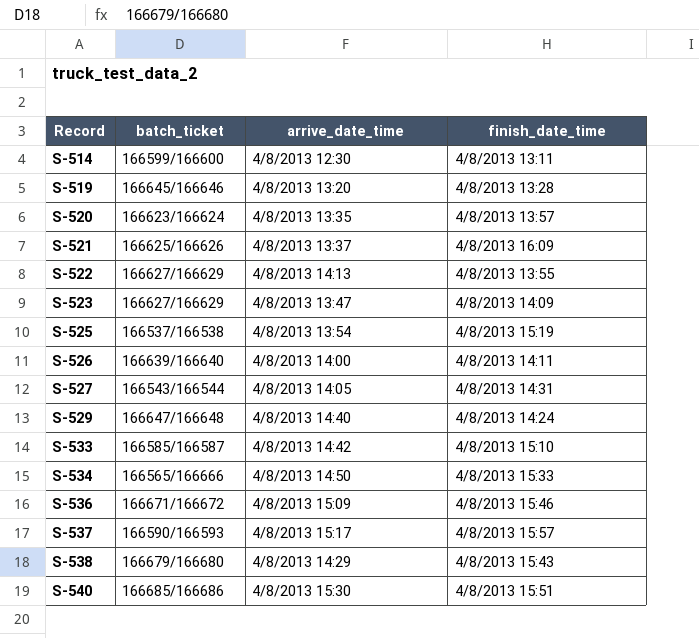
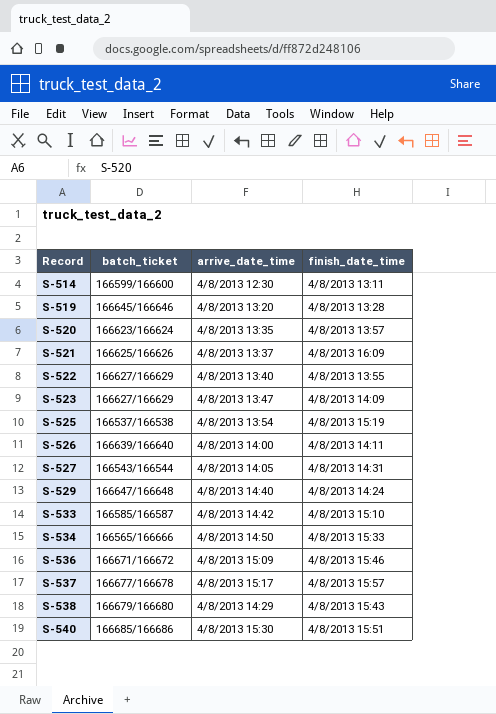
S-522 | arrive_date_time: 4/8/2013 14:13 -> 4/8/2013 13:40
S-537 | batch_ticket: 166590/166593 -> 166677/166678

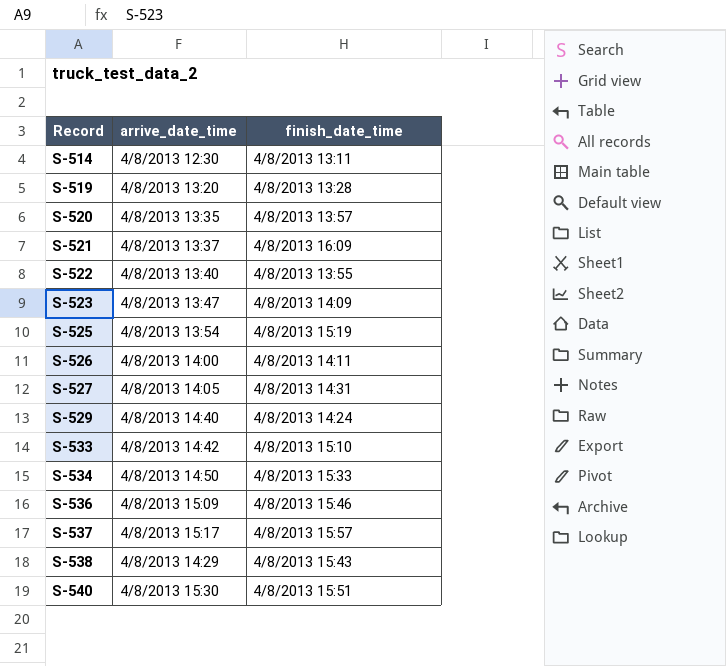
column batch_ticket | position: 2 -> none

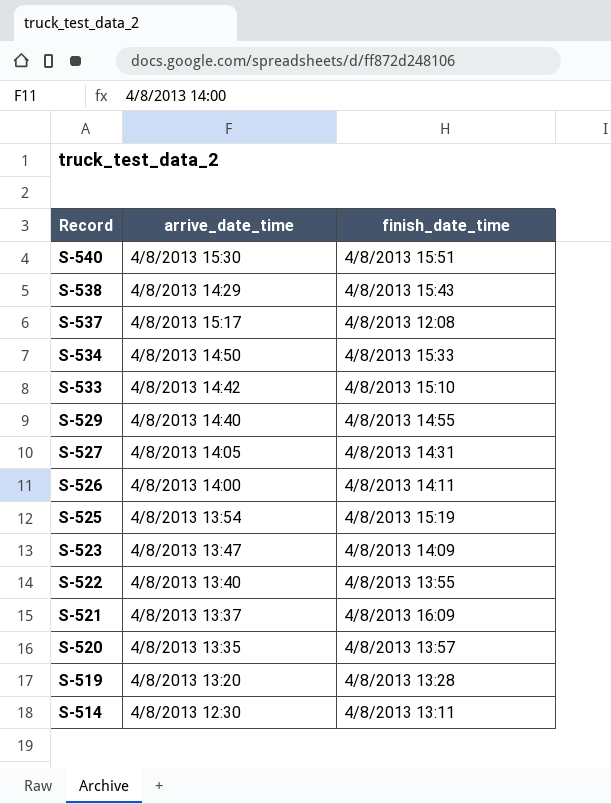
row order: Record ascending -> Record descending
row S-536: 4/8/2013 15:09 | 4/8/2013 15:46 -> none
S-537 | finish_date_time: 4/8/2013 15:57 -> 4/8/2013 12:08
S-529 | finish_date_time: 4/8/2013 14:24 -> 4/8/2013 14:55

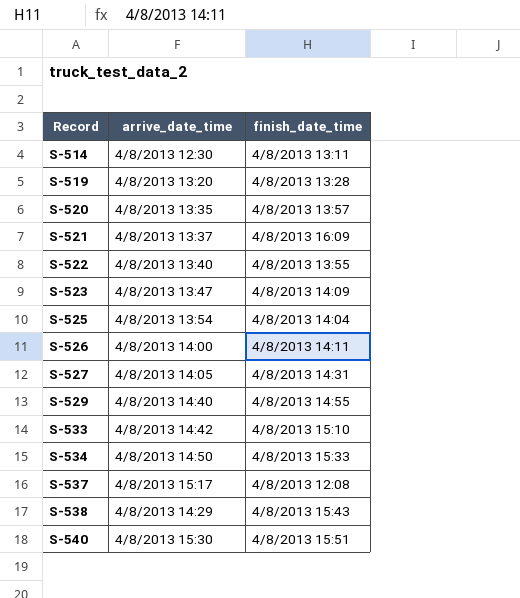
row order: Record descending -> Record ascending
S-525 | finish_date_time: 4/8/2013 15:19 -> 4/8/2013 14:04

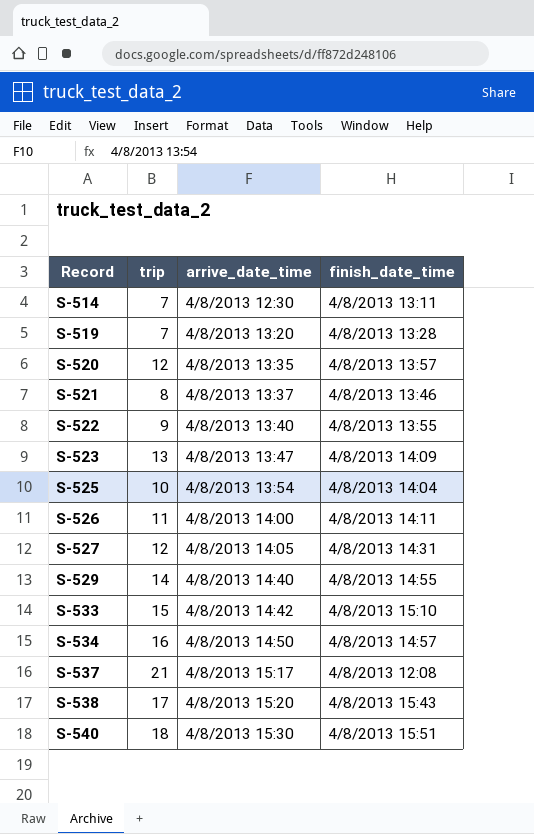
column trip | position: none -> 2
S-521 | finish_date_time: 4/8/2013 16:09 -> 4/8/2013 13:46
S-534 | finish_date_time: 4/8/2013 15:33 -> 4/8/2013 14:57
S-538 | arrive_date_time: 4/8/2013 14:29 -> 4/8/2013 15:20

